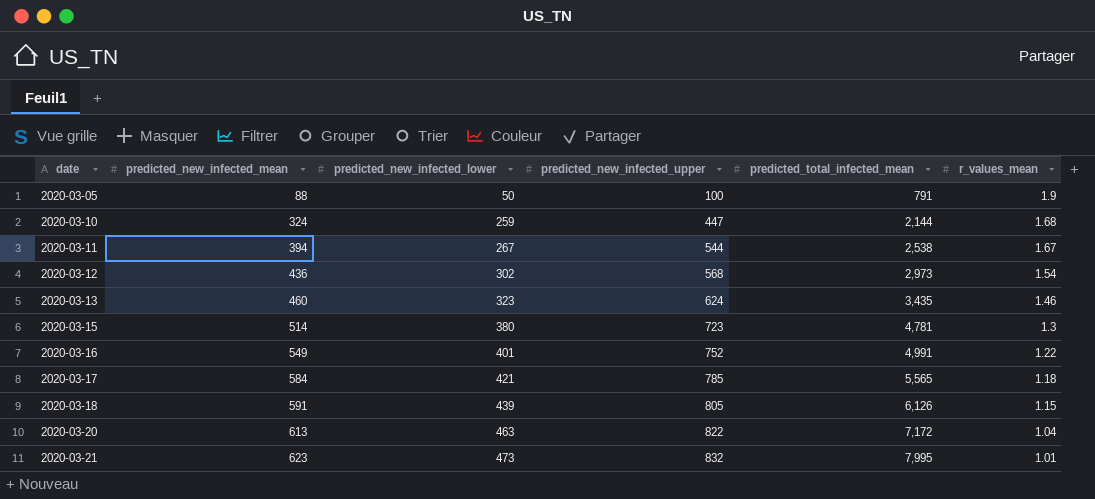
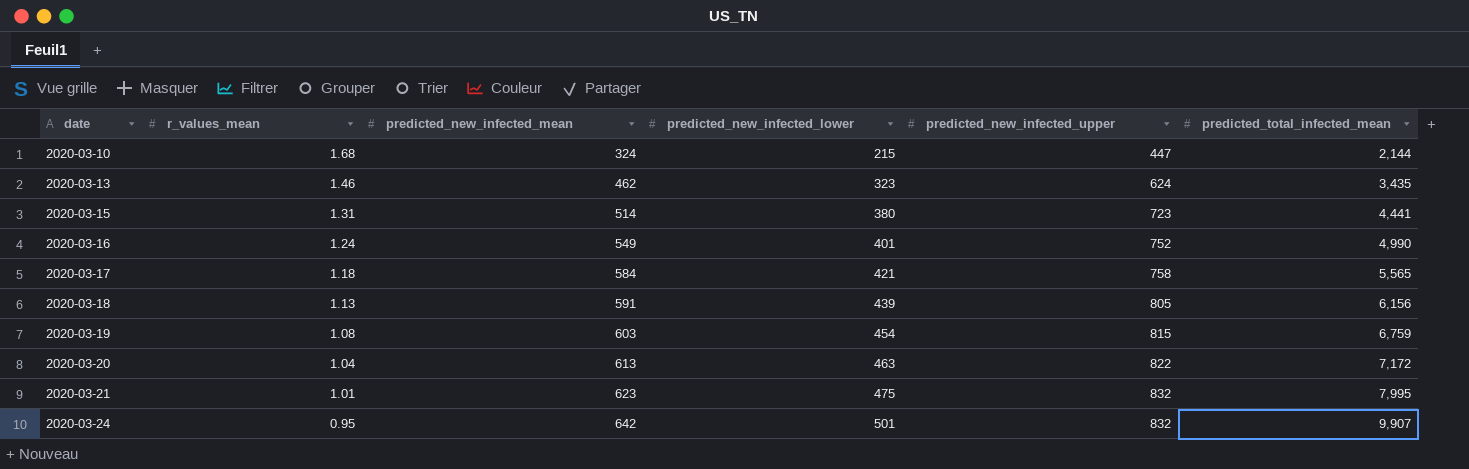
column r_values_mean | position: 6 -> 2
row 2020-03-05: 88 | 50 | 100 | 791 | 1.9 -> none
row 2020-03-11: 394 | 267 | 544 | 2,538 | 1.67 -> none
row 2020-03-12: 436 | 302 | 568 | 2,973 | 1.54 -> none
2020-03-10 | predicted_new_infected_lower: 259 -> 215
2020-03-13 | predicted_new_infected_mean: 460 -> 462
2020-03-15 | r_values_mean: 1.3 -> 1.31
2020-03-15 | predicted_total_infected_mean: 4,781 -> 4,441
2020-03-16 | r_values_mean: 1.22 -> 1.24
2020-03-16 | predicted_total_infected_mean: 4,991 -> 4,990
2020-03-17 | predicted_new_infected_upper: 785 -> 758
2020-03-18 | r_values_mean: 1.15 -> 1.13
2020-03-18 | predicted_total_infected_mean: 6,126 -> 6,156
row 2020-03-19: none -> 1.08 | 603 | 454 | 815 | 6,759
2020-03-21 | predicted_new_infected_lower: 473 -> 475
row 2020-03-24: none -> 0.95 | 642 | 501 | 832 | 9,907

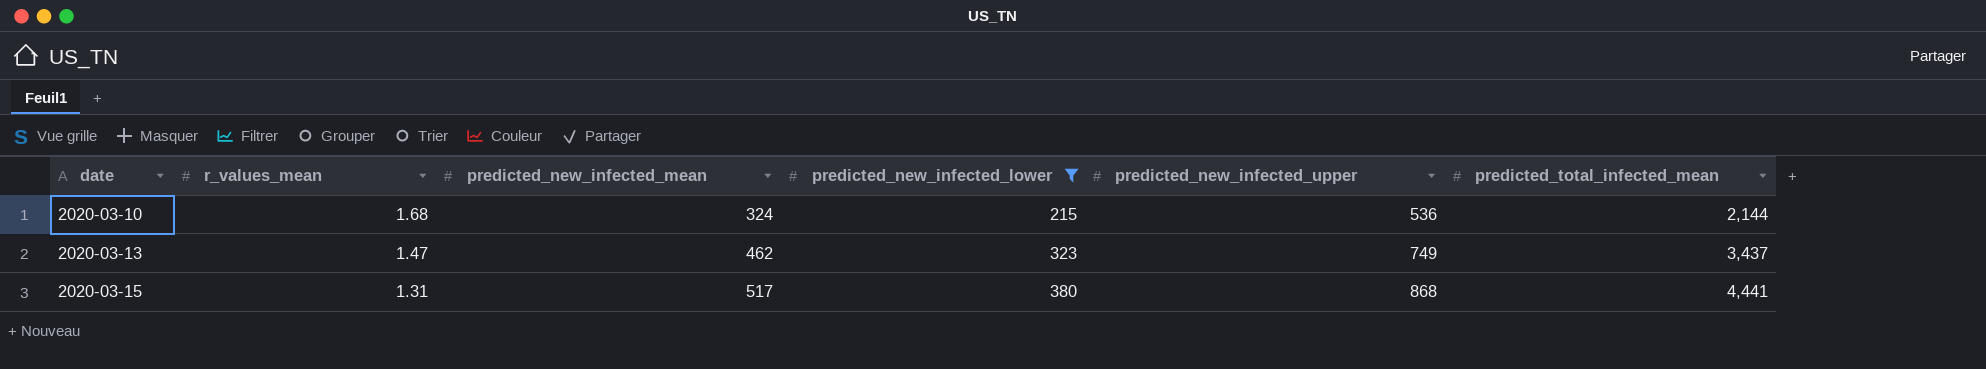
filter: none -> predicted_new_infected_lower <= 380
2020-03-10 | predicted_new_infected_upper: 447 -> 536
2020-03-13 | r_values_mean: 1.46 -> 1.47
2020-03-13 | predicted_new_infected_upper: 624 -> 749
2020-03-13 | predicted_total_infected_mean: 3,435 -> 3,437
2020-03-15 | predicted_new_infected_mean: 514 -> 517
2020-03-15 | predicted_new_infected_upper: 723 -> 868

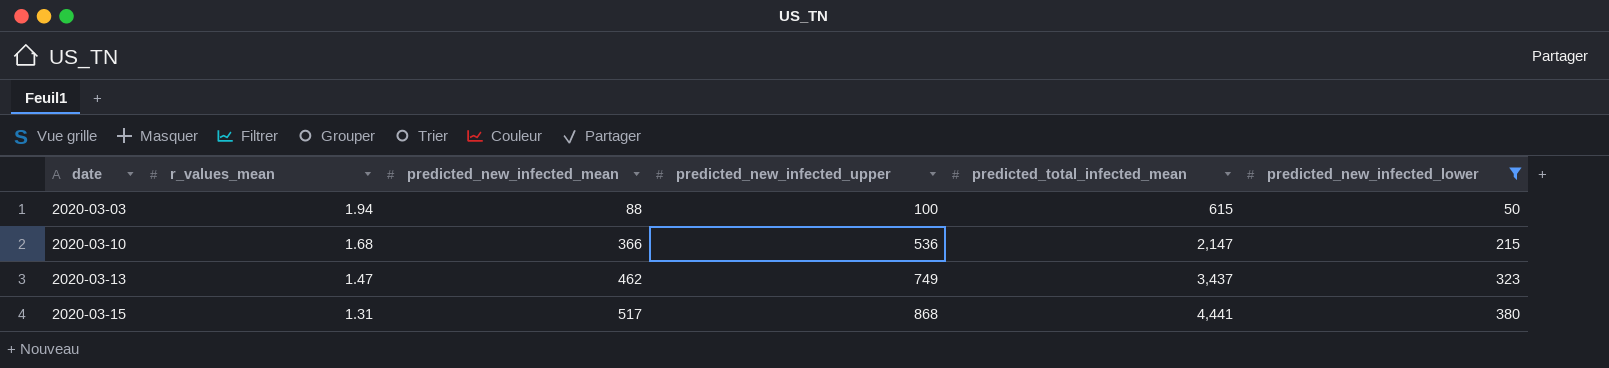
column predicted_new_infected_lower | position: 4 -> 6
row 2020-03-03: none -> 1.94 | 88 | 100 | 615 | 50
2020-03-10 | predicted_new_infected_mean: 324 -> 366
2020-03-10 | predicted_total_infected_mean: 2,144 -> 2,147

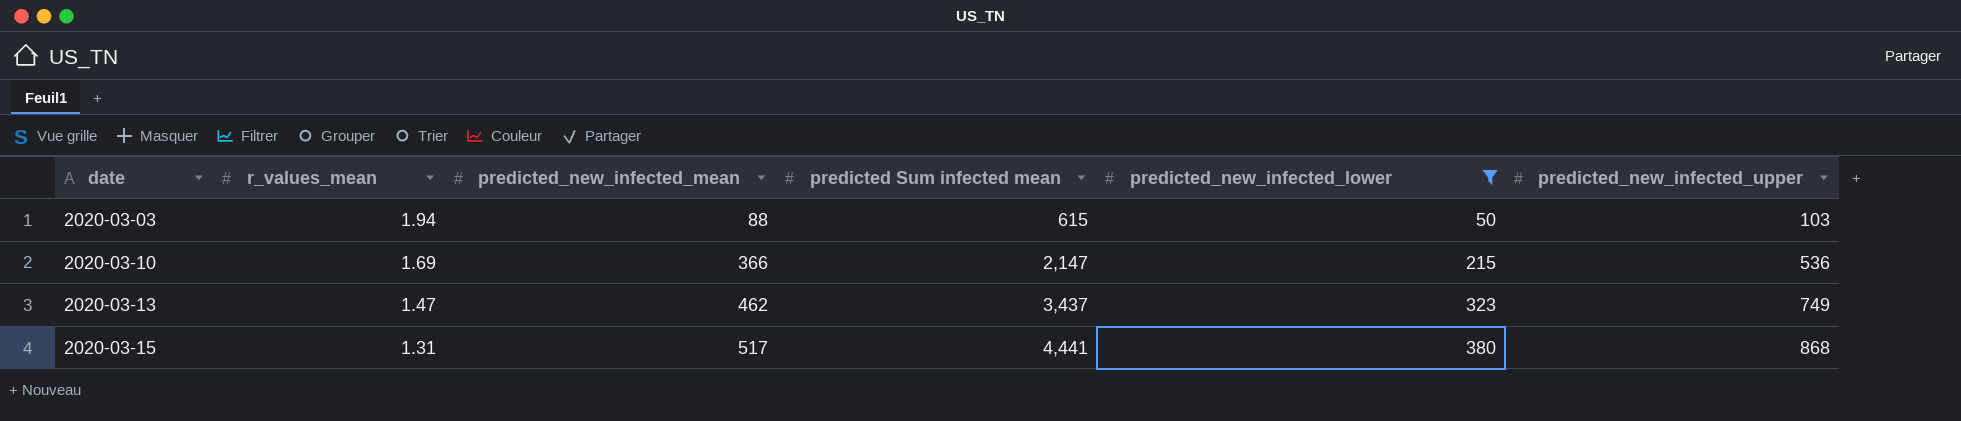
column name: predicted_total_infected_mean -> predicted Sum infected mean
column predicted_new_infected_upper | position: 4 -> 6
2020-03-03 | predicted_new_infected_upper: 100 -> 103
2020-03-10 | r_values_mean: 1.68 -> 1.69

